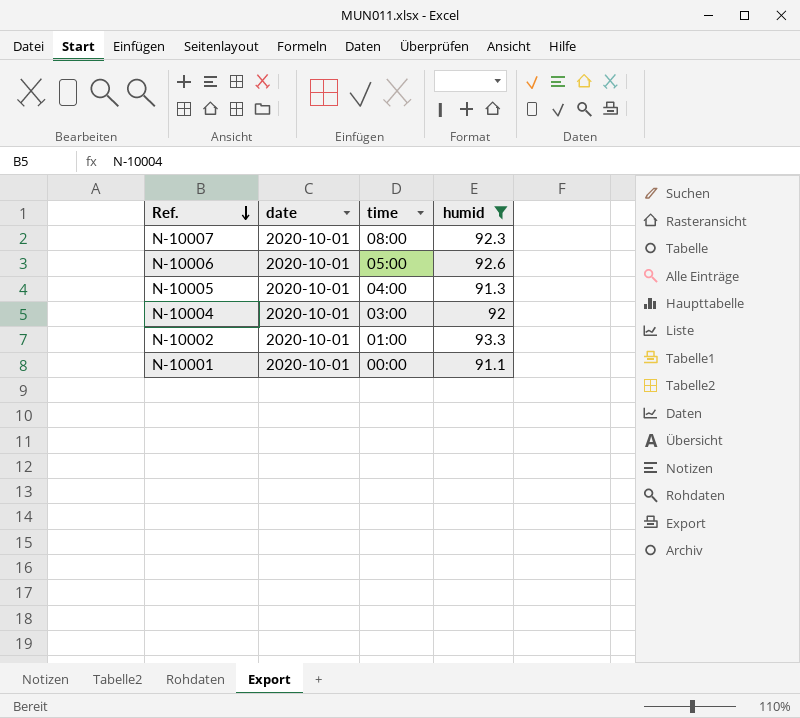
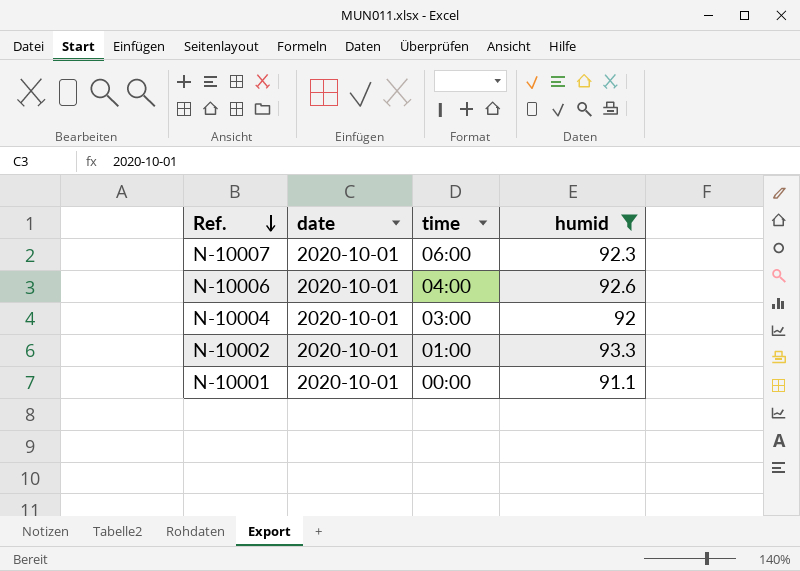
row N-10005: 2020-10-01 | 04:00 | 91.3 -> none
N-10007 | time: 08:00 -> 06:00
N-10006 | time: 05:00 -> 04:00

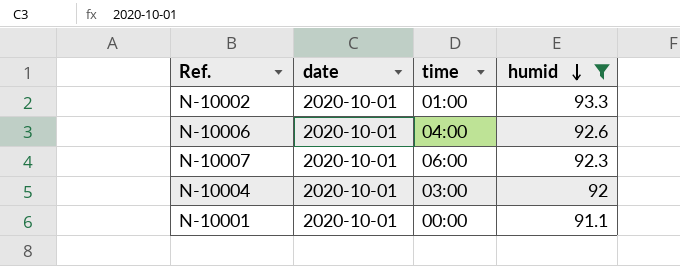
row order: Ref. descending -> humid descending

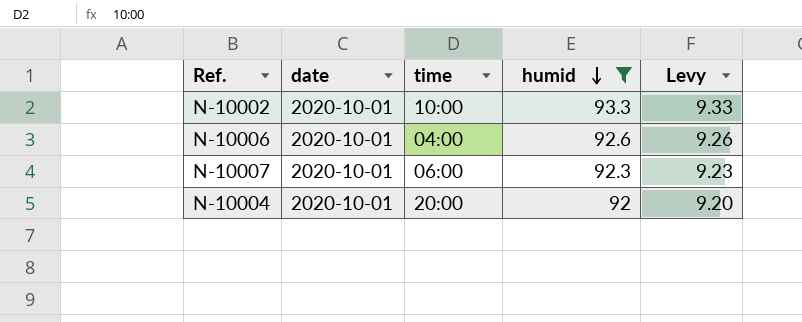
column Levy | formula: none -> [humid] * 0.1
row N-10001: 2020-10-01 | 00:00 | 91.1 -> none
N-10002 | time: 01:00 -> 10:00
N-10004 | time: 03:00 -> 20:00

